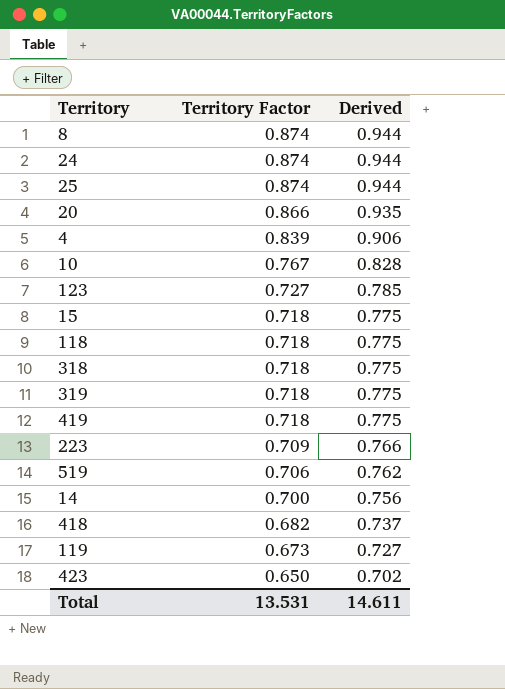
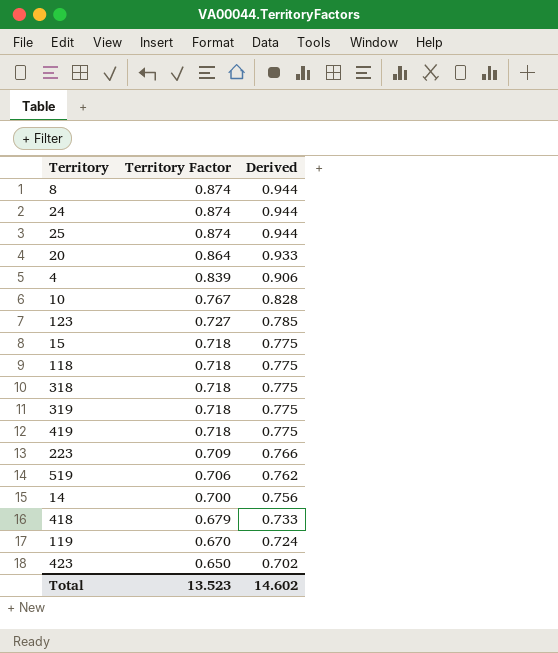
20 | Territory Factor: 0.866 -> 0.864
20 | Derived: 0.935 -> 0.933
418 | Territory Factor: 0.682 -> 0.679
418 | Derived: 0.737 -> 0.733
119 | Territory Factor: 0.673 -> 0.670
119 | Derived: 0.727 -> 0.724
Total | Territory Factor: 13.531 -> 13.523
Total | Derived: 14.611 -> 14.602

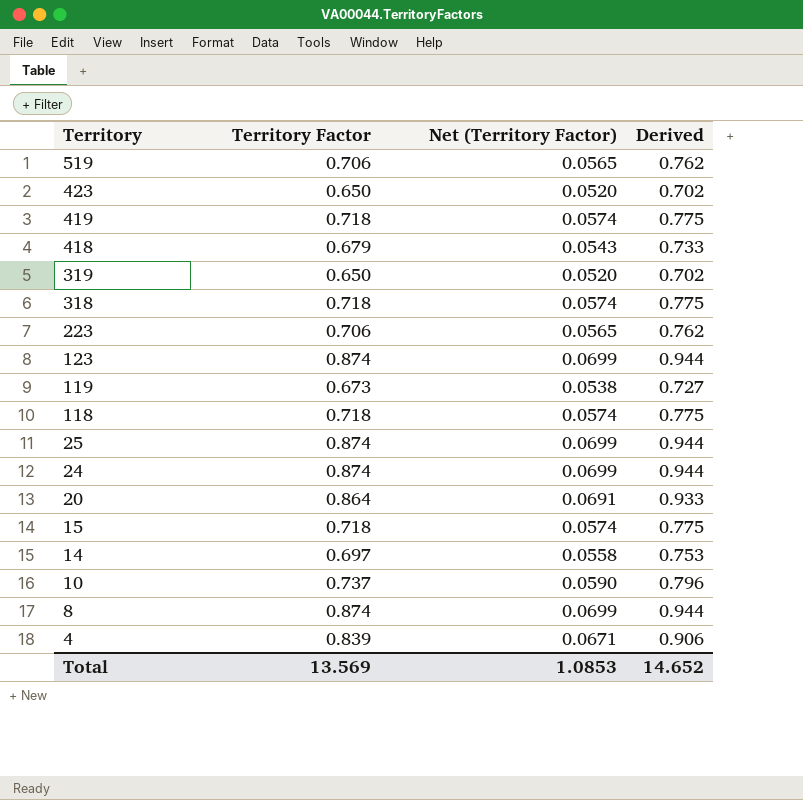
row order: Territory Factor descending -> Territory descending
column Net (Territory Factor) | formula: none -> [Territory Factor] * 0.08
319 | Territory Factor: 0.718 -> 0.650
319 | Derived: 0.775 -> 0.702
223 | Territory Factor: 0.709 -> 0.706
223 | Derived: 0.766 -> 0.762
123 | Territory Factor: 0.727 -> 0.874
123 | Derived: 0.785 -> 0.944
119 | Territory Factor: 0.670 -> 0.673
119 | Derived: 0.724 -> 0.727
14 | Territory Factor: 0.700 -> 0.697
14 | Derived: 0.756 -> 0.753
10 | Territory Factor: 0.767 -> 0.737
10 | Derived: 0.828 -> 0.796
Total | Territory Factor: 13.523 -> 13.569
Total | Derived: 14.602 -> 14.652

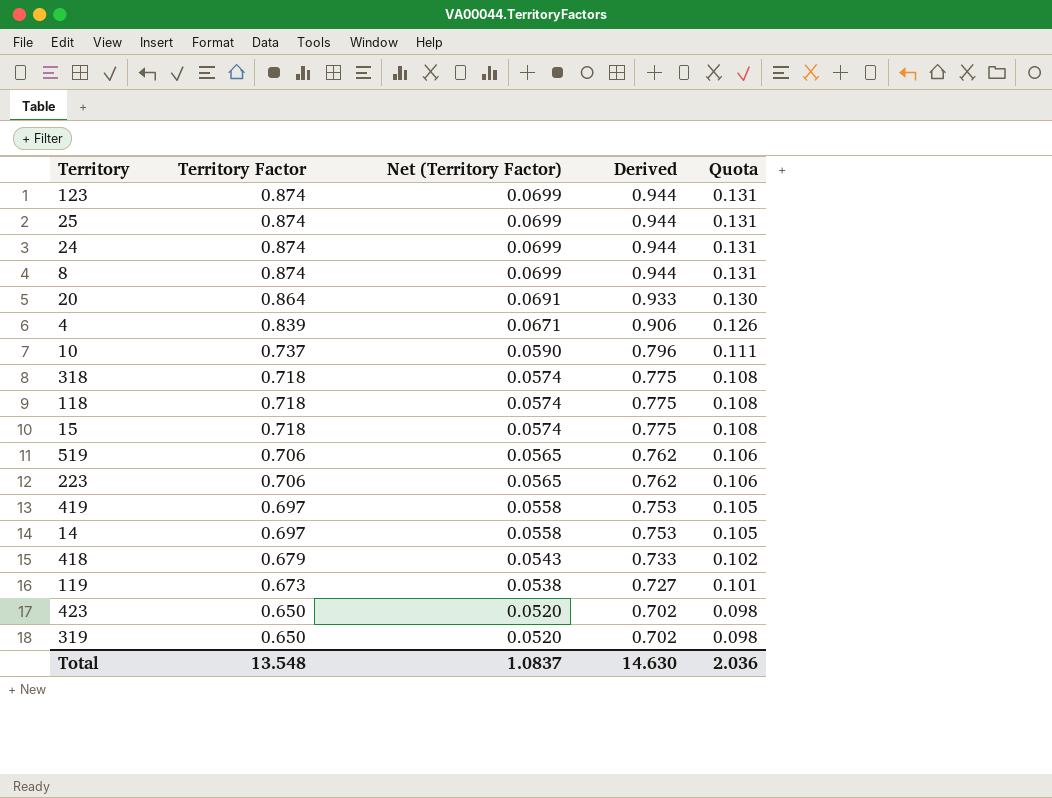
row order: Territory descending -> Territory Factor descending
column Quota | formula: none -> [Territory Factor] * 0.15
419 | Territory Factor: 0.718 -> 0.697
419 | Net (Territory Factor): 0.0574 -> 0.0558
419 | Derived: 0.775 -> 0.753
Total | Territory Factor: 13.569 -> 13.548
Total | Net (Territory Factor): 1.0853 -> 1.0837
Total | Derived: 14.652 -> 14.630

